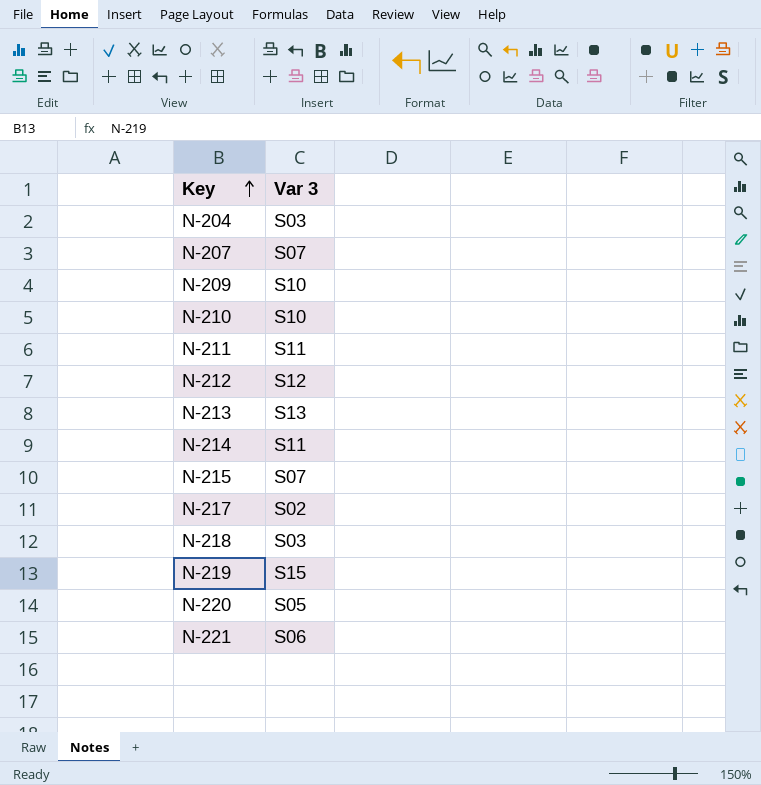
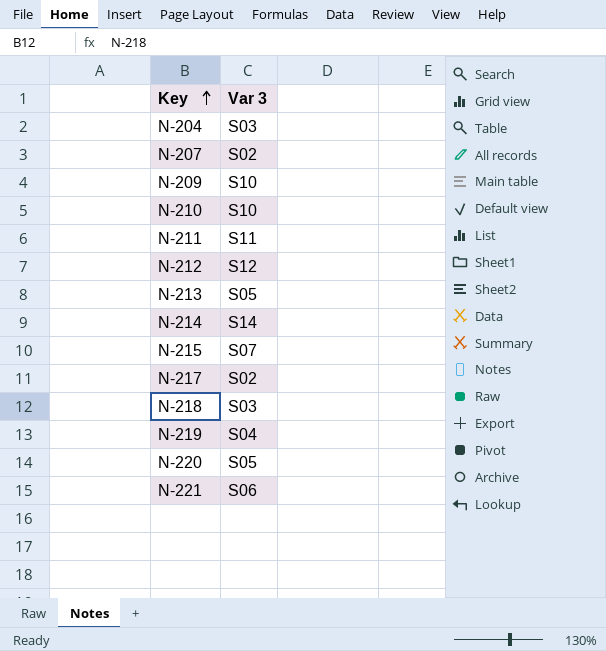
N-207 | Var 3: S07 -> S02
N-213 | Var 3: S13 -> S05
N-214 | Var 3: S11 -> S14
N-219 | Var 3: S15 -> S04

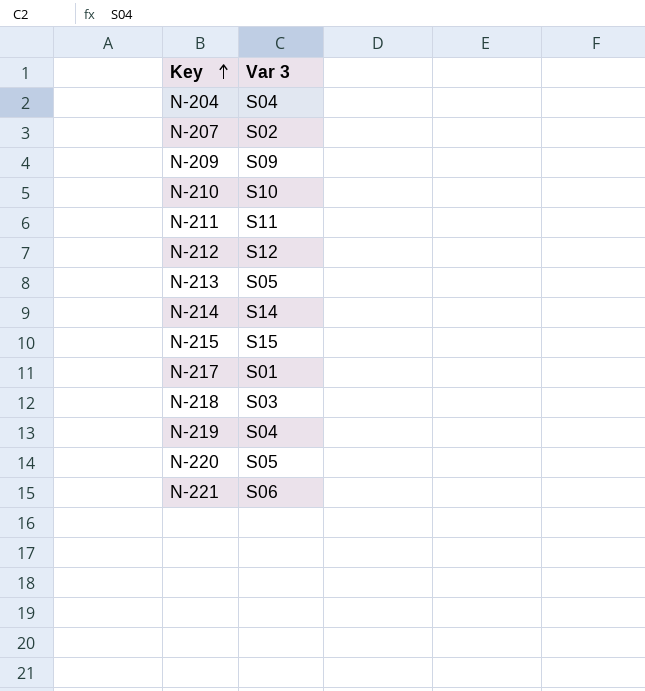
N-204 | Var 3: S03 -> S04
N-209 | Var 3: S10 -> S09
N-215 | Var 3: S07 -> S15
N-217 | Var 3: S02 -> S01

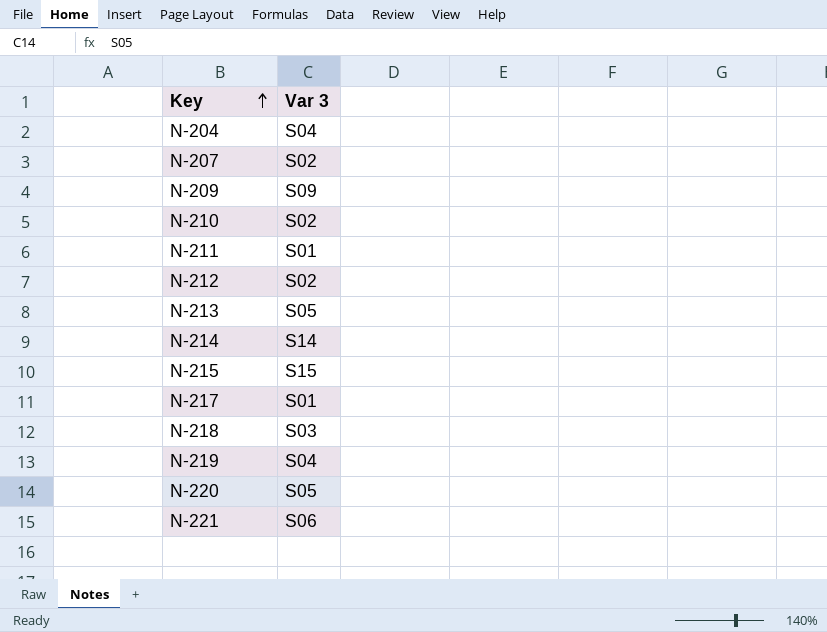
N-210 | Var 3: S10 -> S02
N-211 | Var 3: S11 -> S01
N-212 | Var 3: S12 -> S02

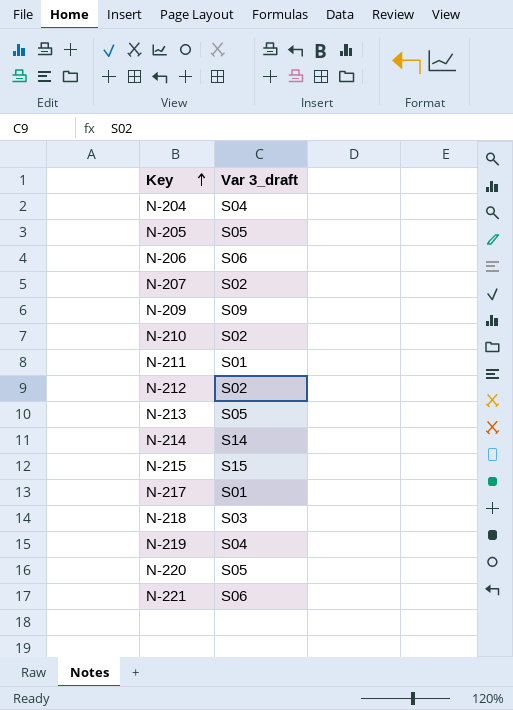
column name: Var 3 -> Var 3_draft
row N-205: none -> S05
row N-206: none -> S06

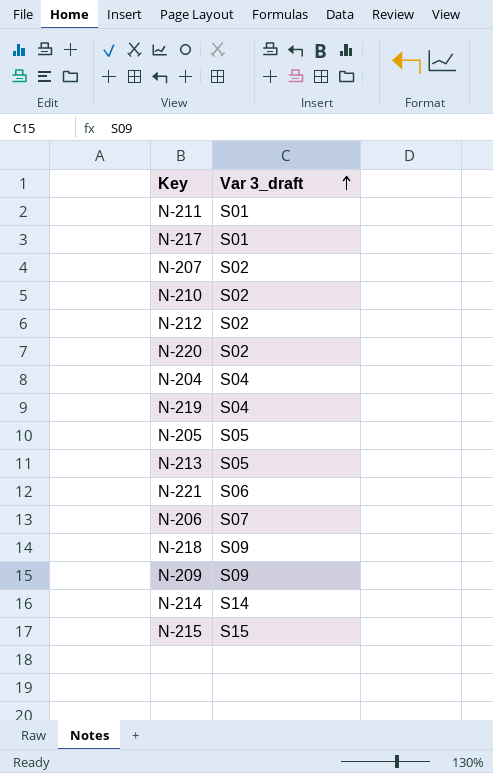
row order: Key ascending -> Var 3_draft ascending
N-220 | Var 3_draft: S05 -> S02
N-206 | Var 3_draft: S06 -> S07
N-218 | Var 3_draft: S03 -> S09

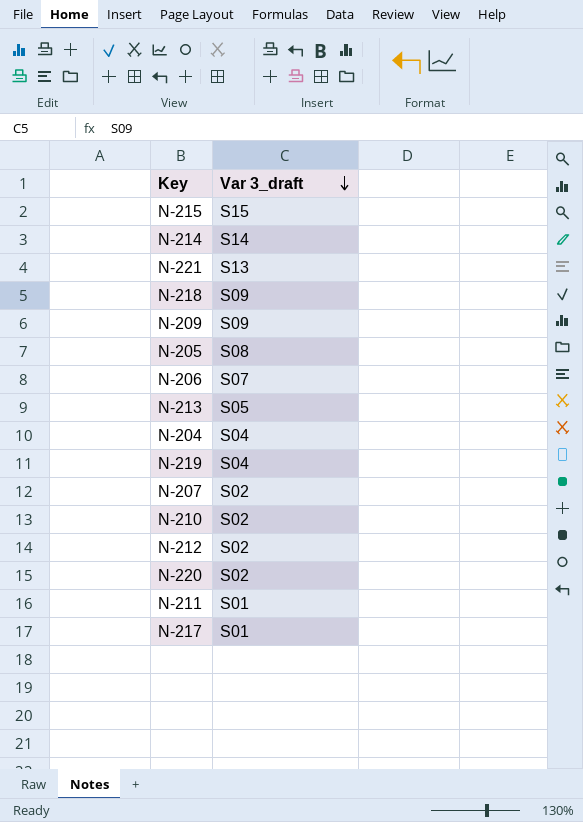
row order: Var 3_draft ascending -> Var 3_draft descending
N-221 | Var 3_draft: S06 -> S13
N-205 | Var 3_draft: S05 -> S08

